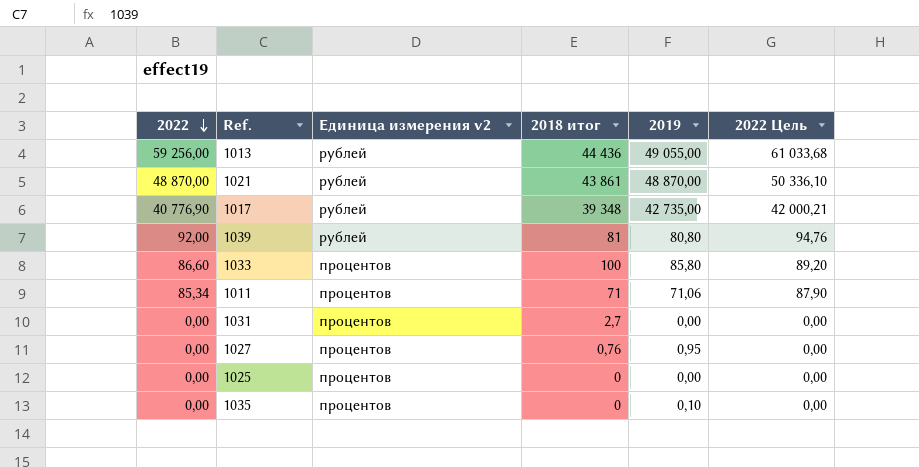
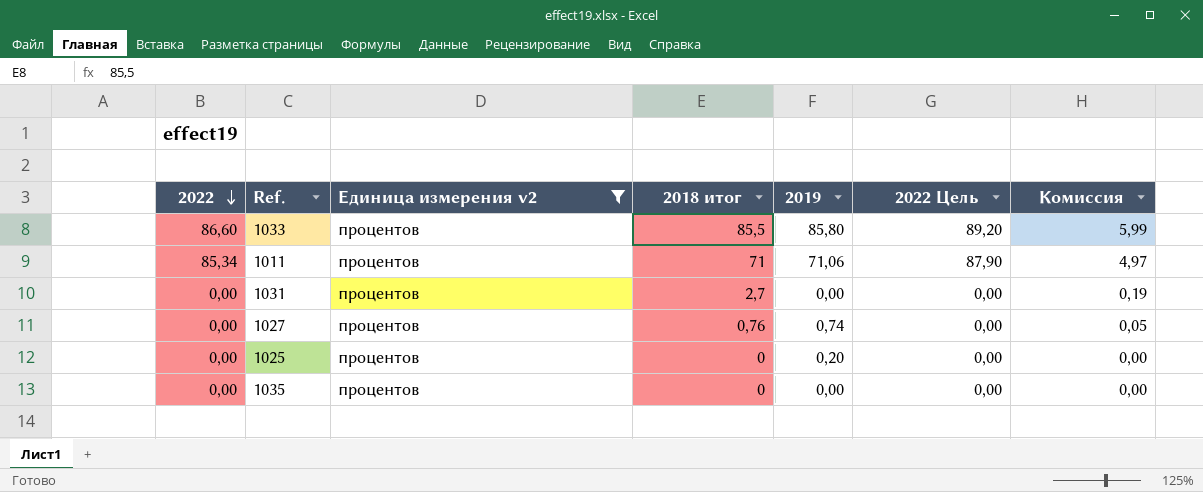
filter: none -> Единица измерения v2 = процентов
column Комиссия | formula: none -> [2018 итог] * 0,07
1033 | 2018 итог: 100 -> 85,5
1027 | 2019: 0,95 -> 0,74
1025 | 2019: 0,00 -> 0,20
1035 | 2019: 0,10 -> 0,00

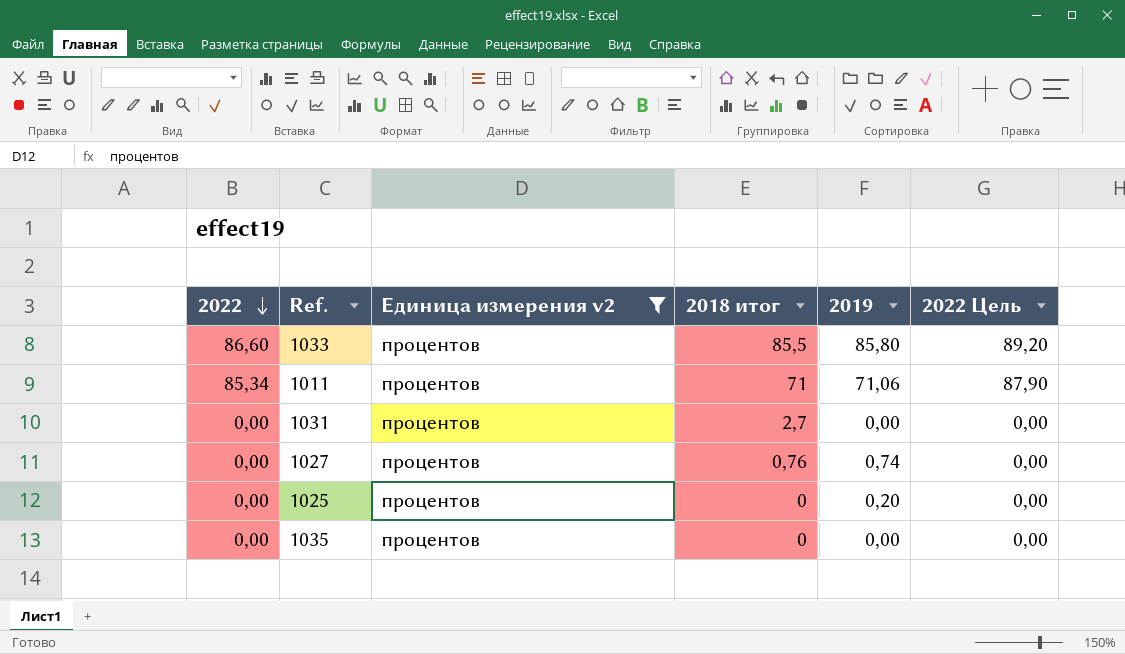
column Комиссия | formula: [2018 итог] * 0,07 -> none

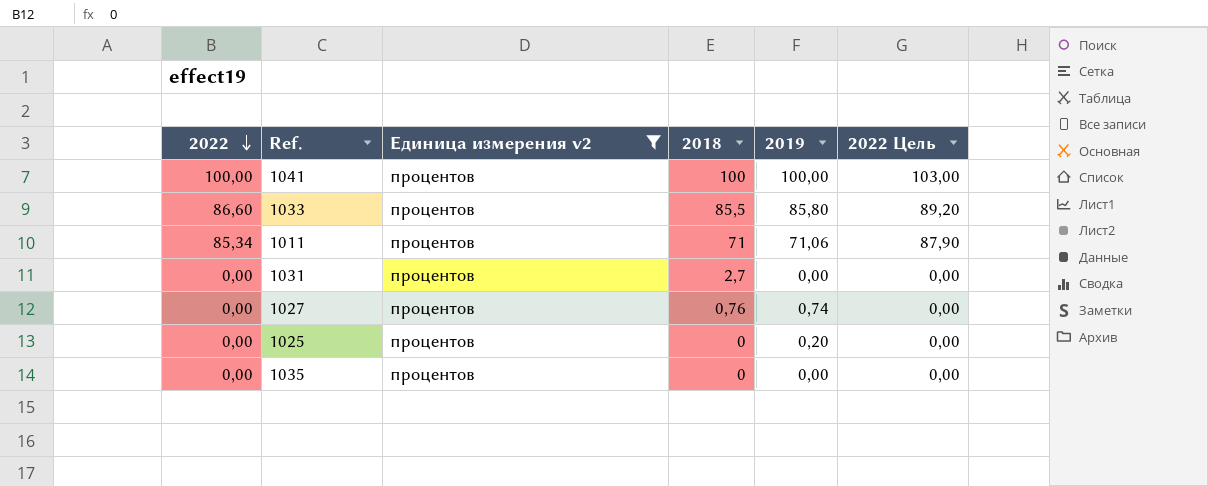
column name: 2018 итог -> 2018
row 1041: none -> 100,00 | процентов | 100 | 100,00 | 103,00

